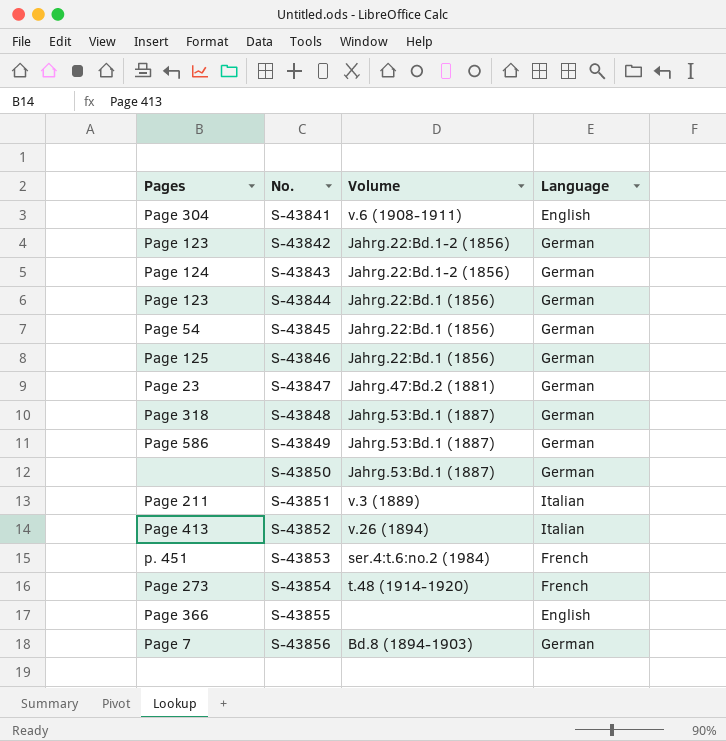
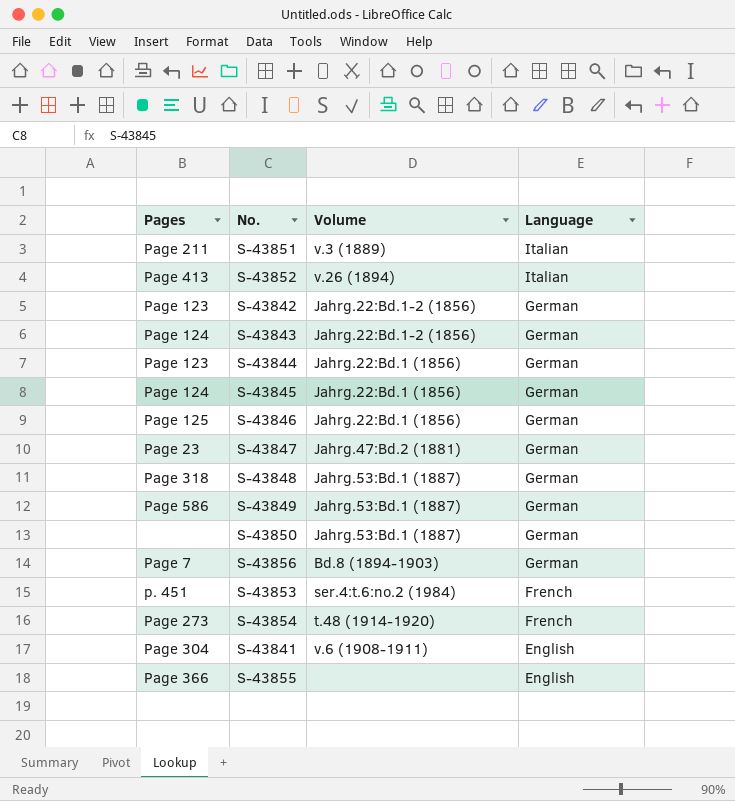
row order: No. ascending -> Language descending
S-43845 | Pages: Page 54 -> Page 124

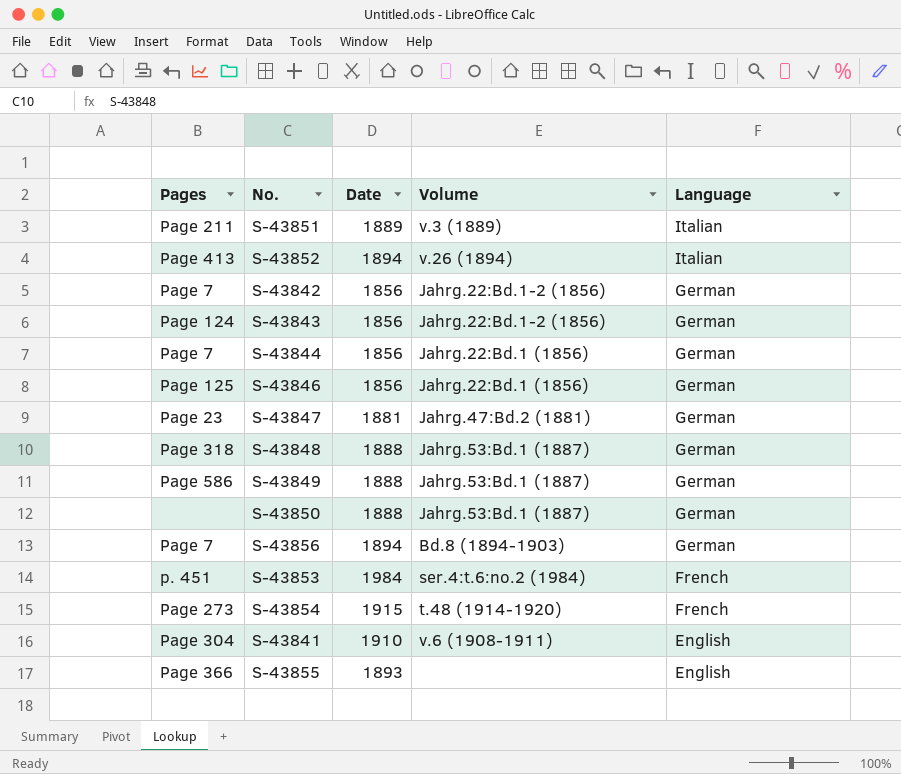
column Date | position: none -> 3
row S-43845: Page 124 | Jahrg.22:Bd.1 (1856) | German -> none
S-43842 | Pages: Page 123 -> Page 7
S-43844 | Pages: Page 123 -> Page 7

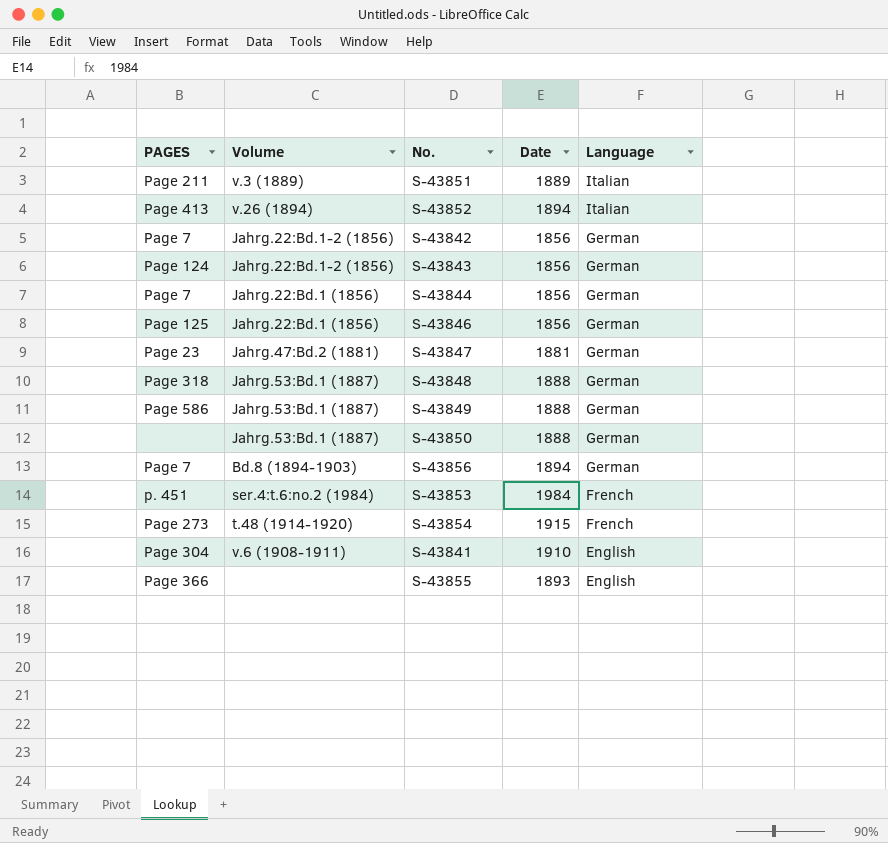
column name: Pages -> PAGES
column Volume | position: 4 -> 2

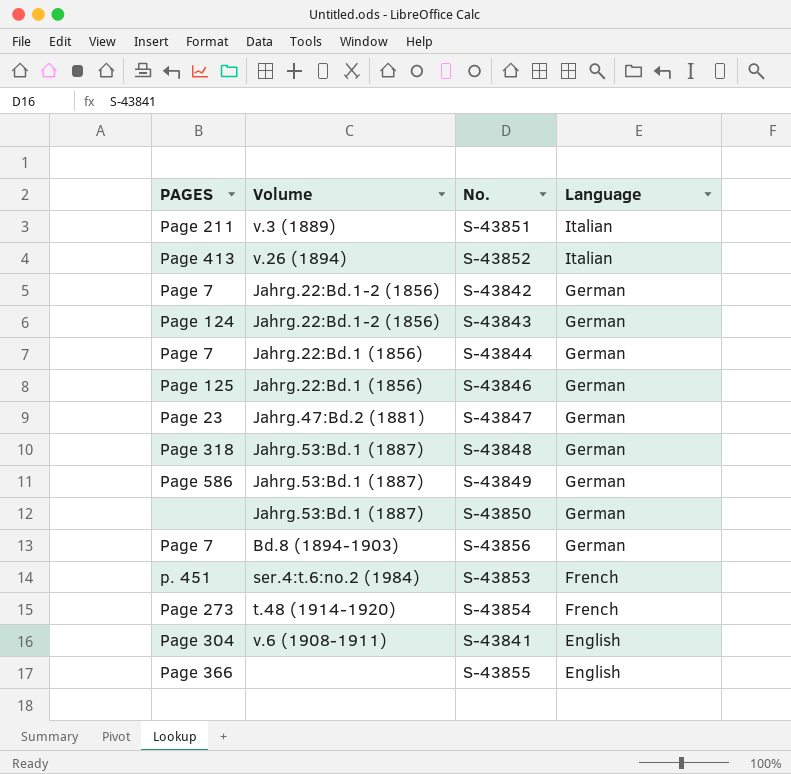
column Date | position: 4 -> none

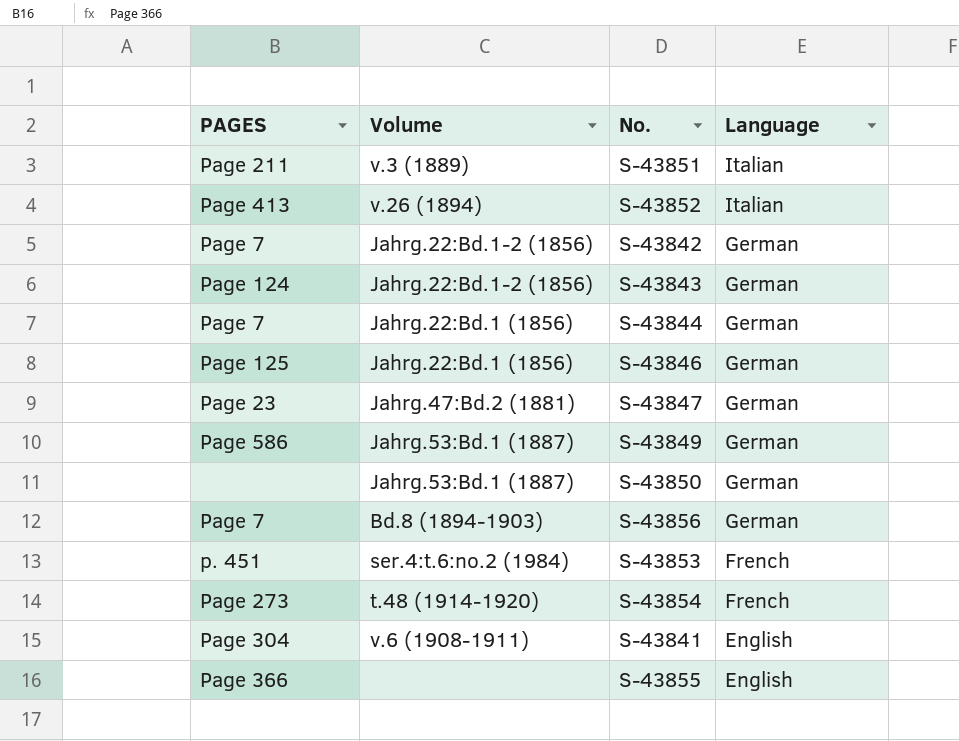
row S-43848: Page 318 | Jahrg.53:Bd.1 (1887) | German -> none

